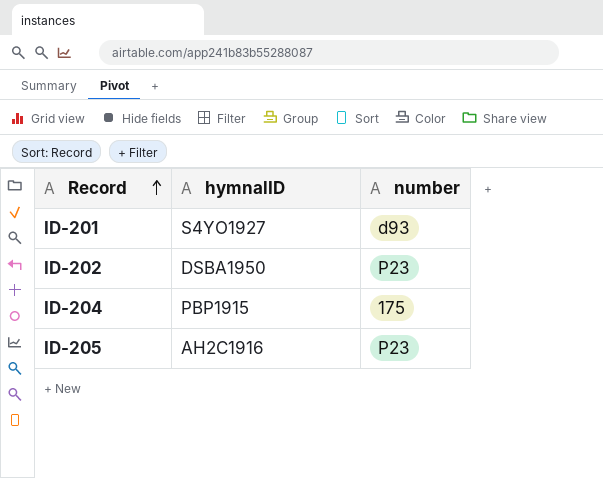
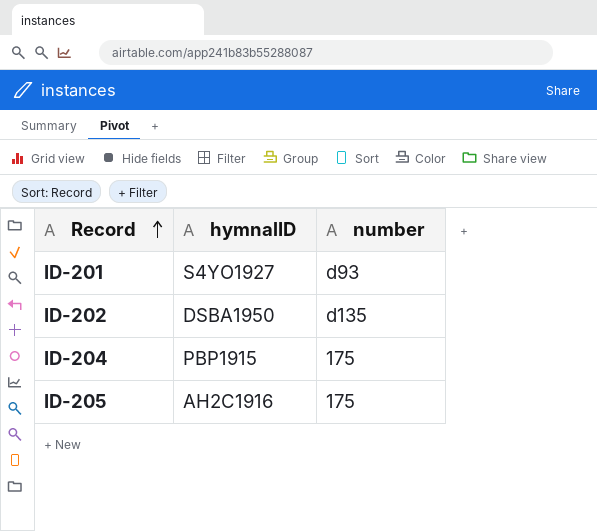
ID-202 | number: P23 -> d135
ID-205 | number: P23 -> 175

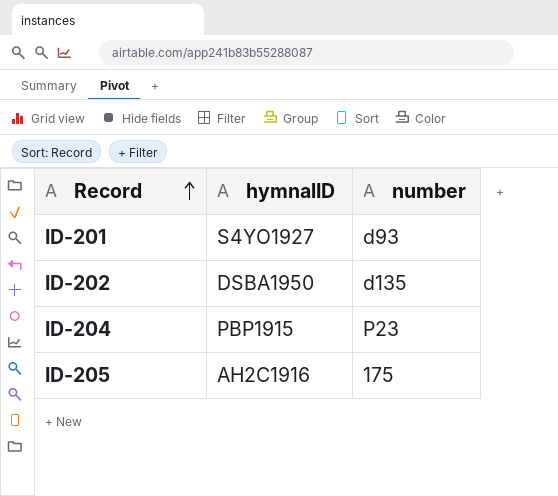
ID-204 | number: 175 -> P23

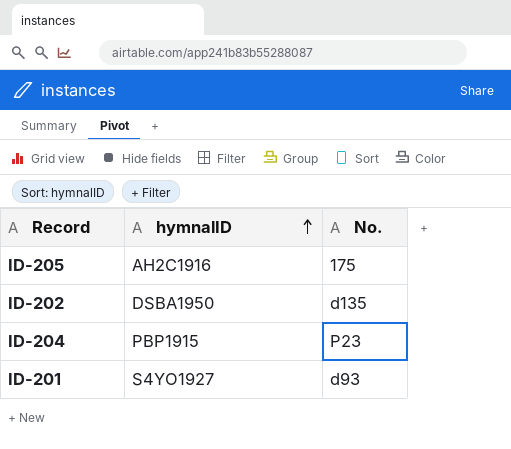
row order: Record ascending -> hymnalID ascending
column name: number -> No.

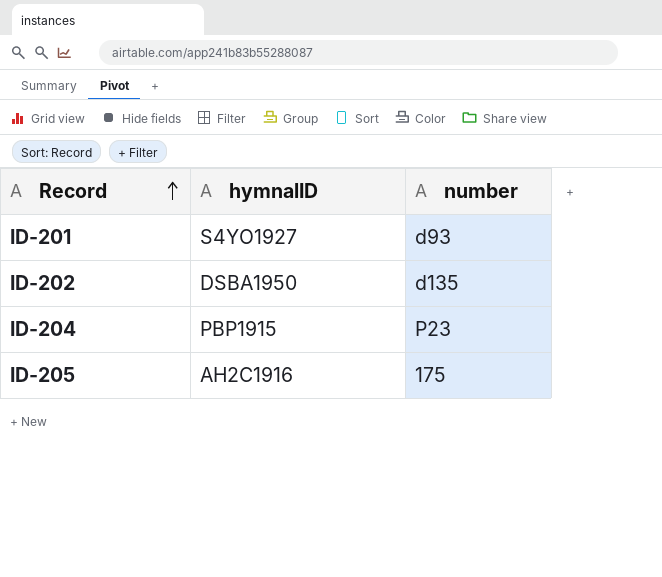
row order: hymnalID ascending -> Record ascending
column name: No. -> number

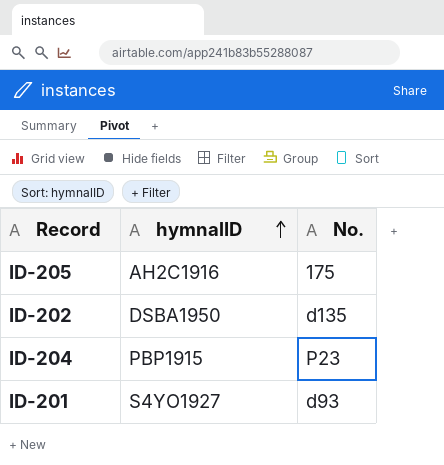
row order: Record ascending -> hymnalID ascending
column name: number -> No.

